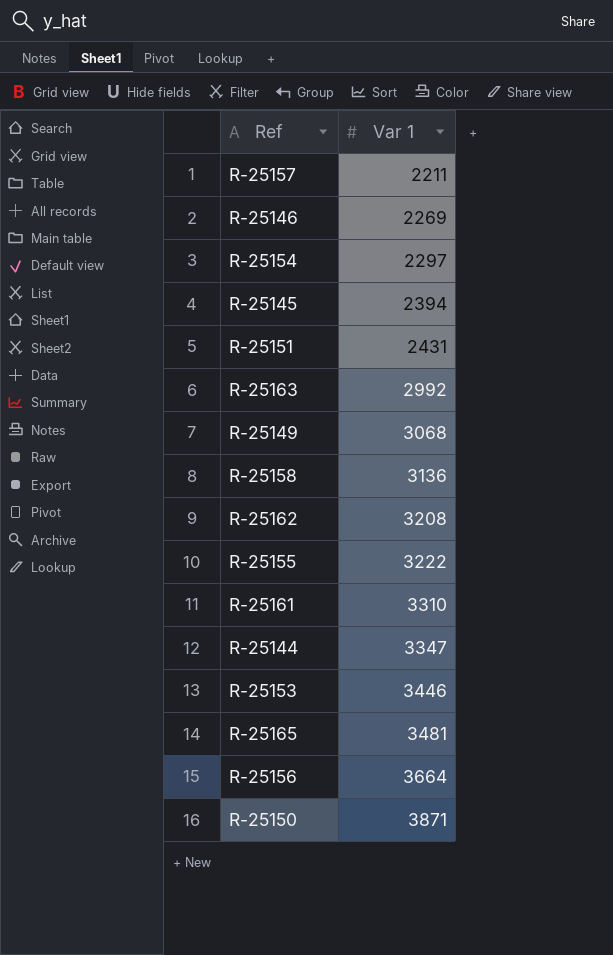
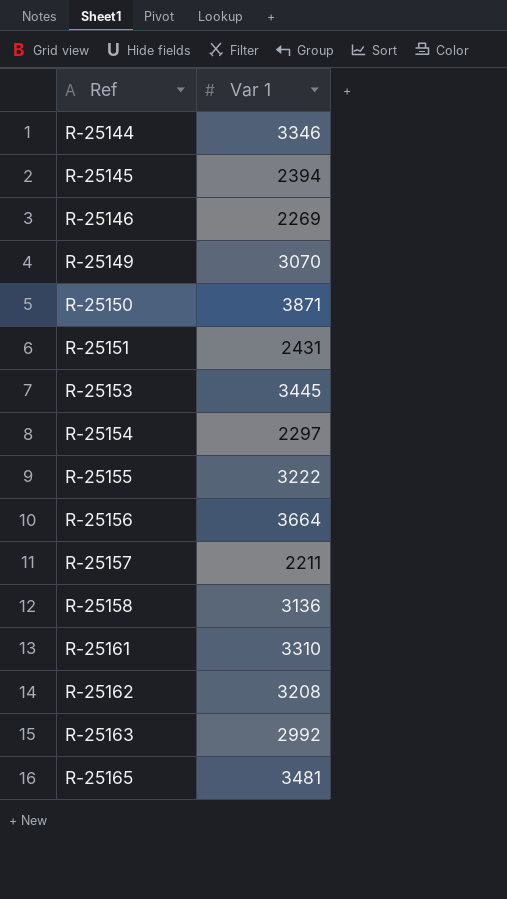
row order: Var 1 ascending -> Ref ascending
R-25144 | Var 1: 3347 -> 3346
R-25149 | Var 1: 3068 -> 3070
R-25153 | Var 1: 3446 -> 3445

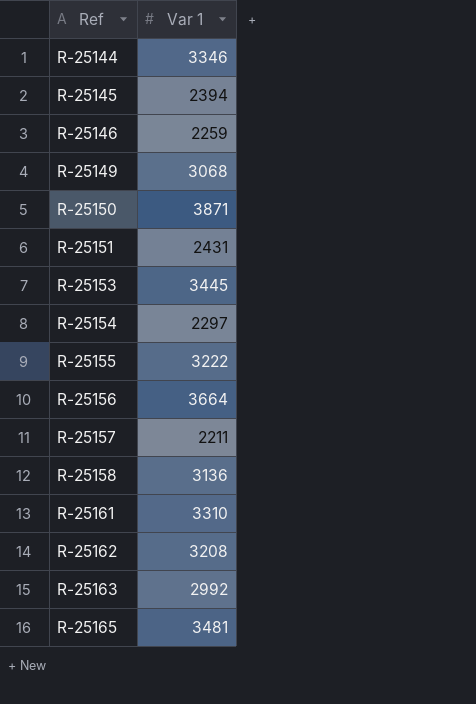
R-25146 | Var 1: 2269 -> 2259
R-25149 | Var 1: 3070 -> 3068

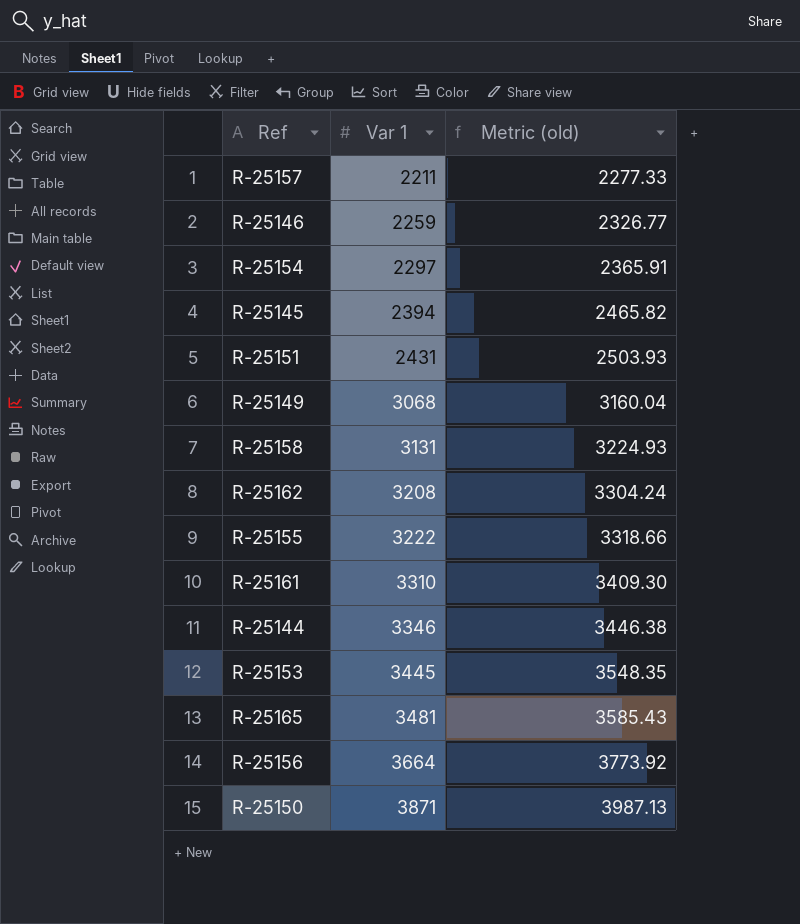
row order: Ref ascending -> Var 1 ascending
column Metric (old) | formula: none -> [Var 1] * 1.03
row R-25163: 2992 -> none
R-25158 | Var 1: 3136 -> 3131

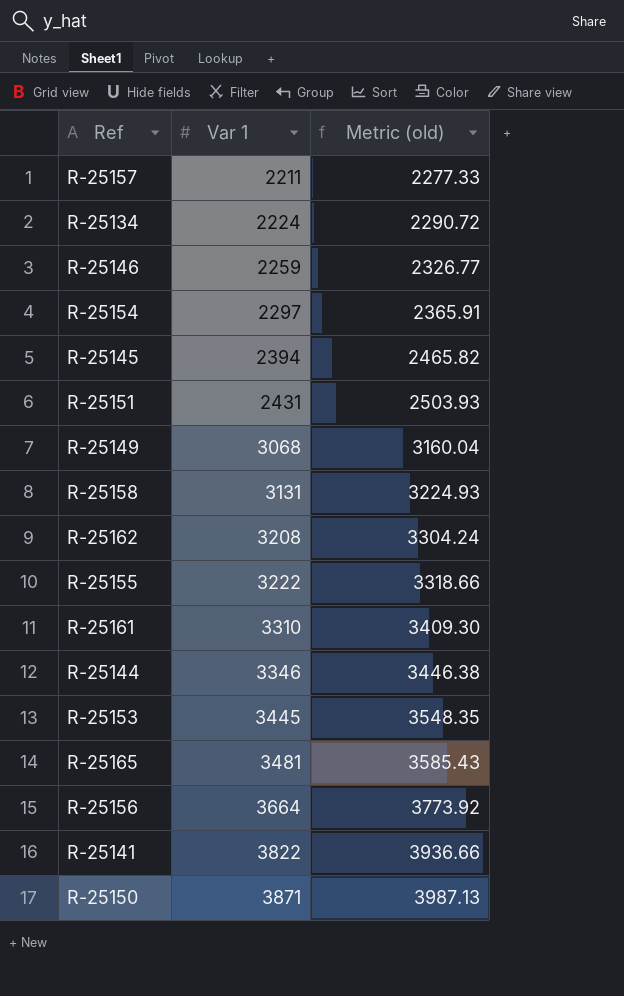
row R-25134: none -> 2224 | 2290.72
row R-25141: none -> 3822 | 3936.66

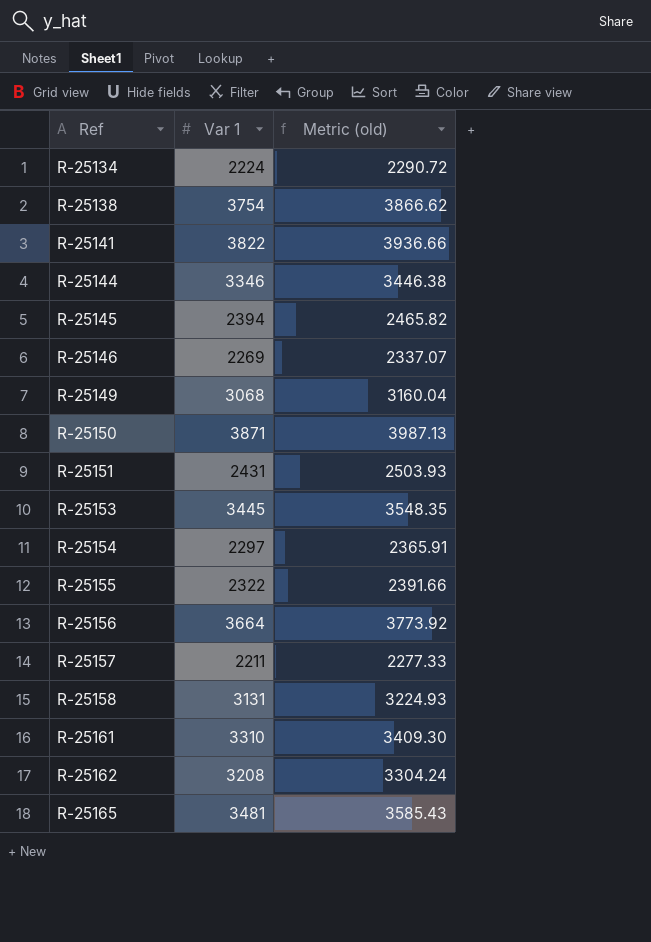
row order: Var 1 ascending -> Ref ascending
row R-25138: none -> 3754 | 3866.62
R-25146 | Var 1: 2259 -> 2269
R-25146 | Metric (old): 2326.77 -> 2337.07
R-25155 | Var 1: 3222 -> 2322
R-25155 | Metric (old): 3318.66 -> 2391.66

